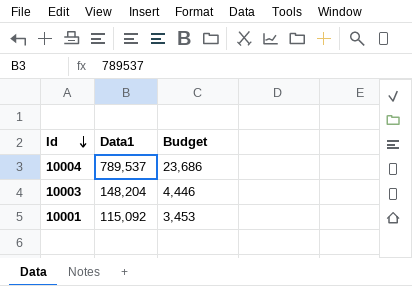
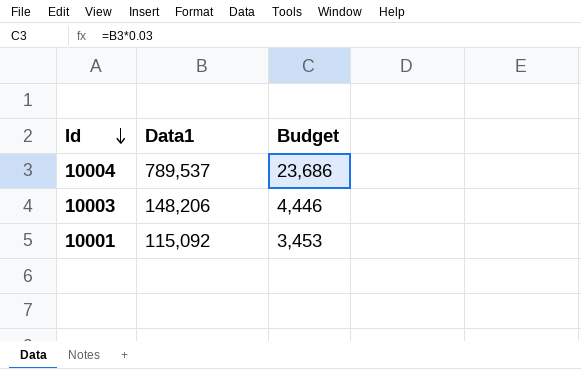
10003 | Data1: 148,204 -> 148,206

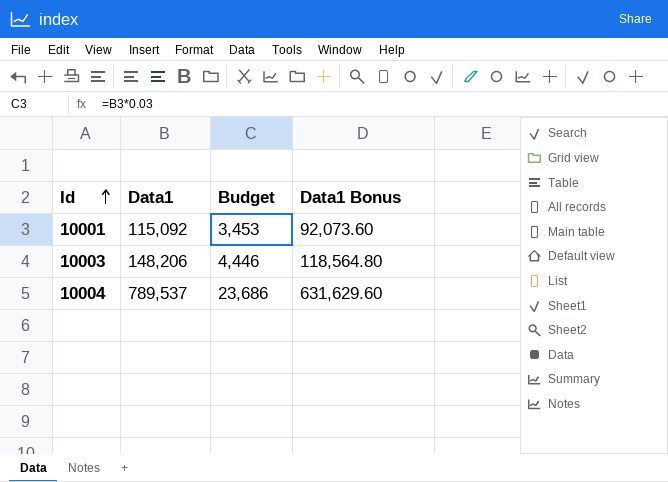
row order: Id descending -> Id ascending
column Data1 Bonus | formula: none -> [Data1] * 0.8

